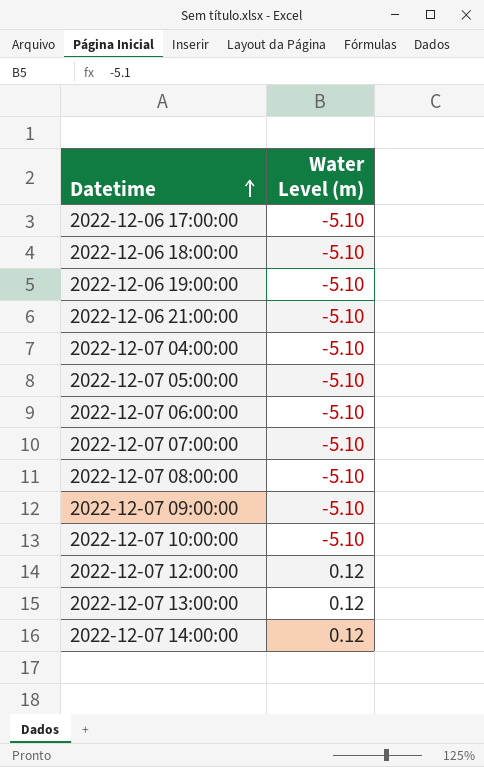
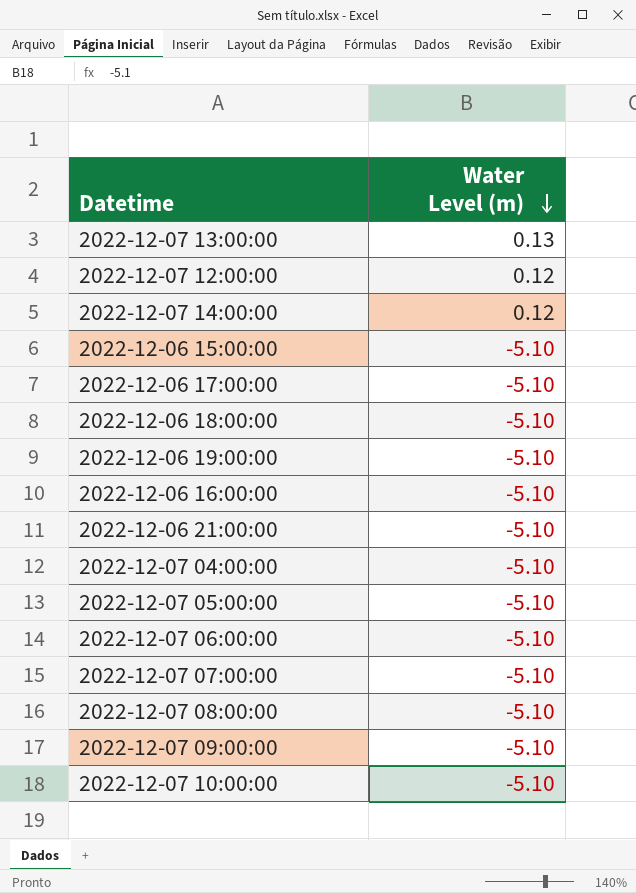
row order: Datetime ascending -> Water Level (m) descending
2022-12-07 13:00:00 | Water Level (m): 0.12 -> 0.13
row 2022-12-06 15:00:00: none -> -5.10
row 2022-12-06 16:00:00: none -> -5.10

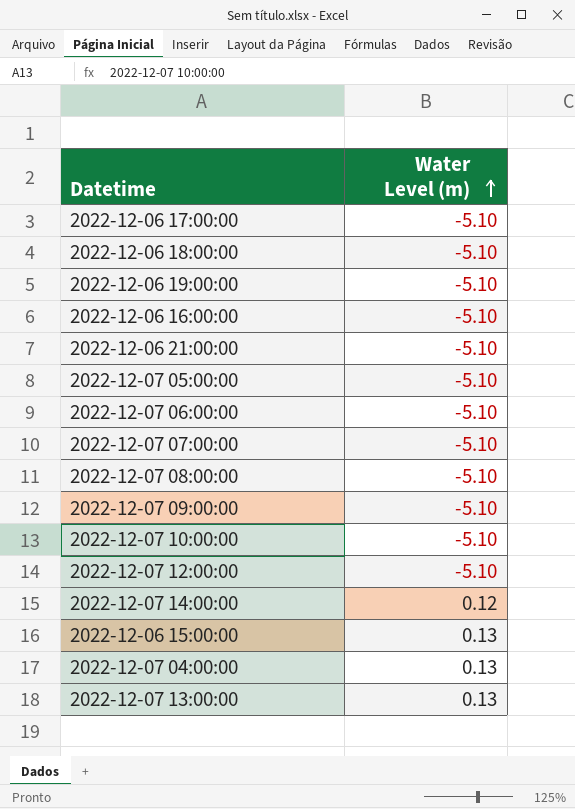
row order: Water Level (m) descending -> Water Level (m) ascending
2022-12-07 12:00:00 | Water Level (m): 0.12 -> -5.10
2022-12-06 15:00:00 | Water Level (m): -5.10 -> 0.13
2022-12-07 04:00:00 | Water Level (m): -5.10 -> 0.13

